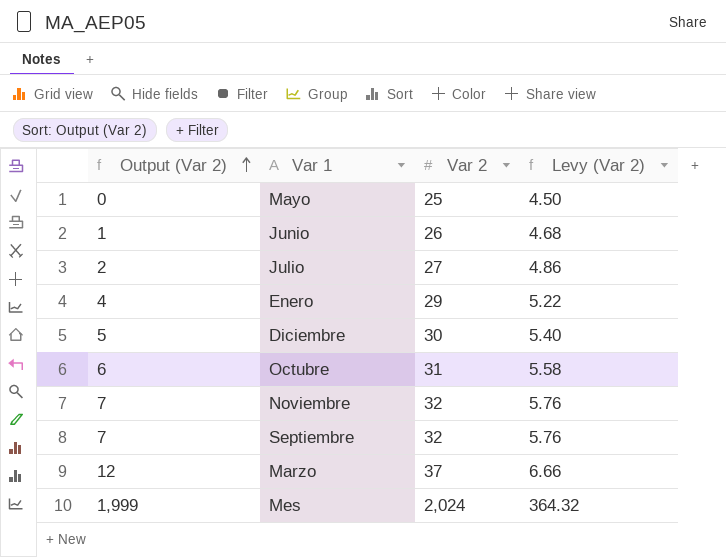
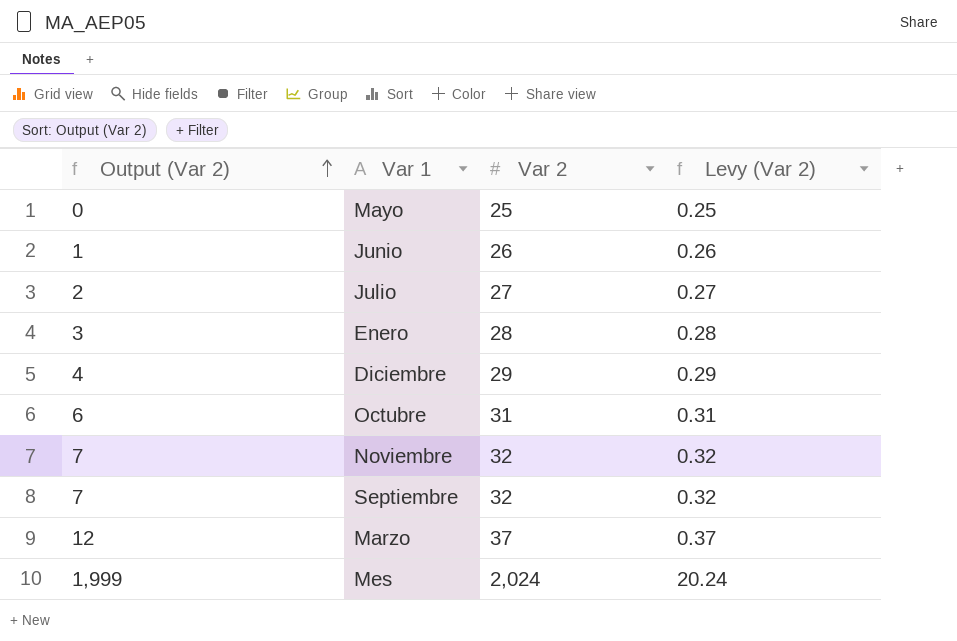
column Levy (Var 2) | formula: [Var 2] * 0.18 -> [Var 2] * 0.01
Enero | Output (Var 2): 4 -> 3
Enero | Var 2: 29 -> 28
Diciembre | Output (Var 2): 5 -> 4
Diciembre | Var 2: 30 -> 29

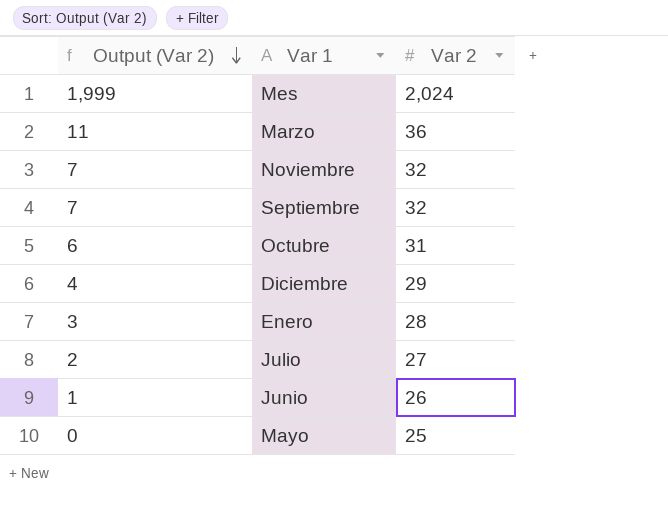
row order: Output (Var 2) ascending -> Output (Var 2) descending
column Levy (Var 2) | formula: [Var 2] * 0.01 -> none
Marzo | Output (Var 2): 12 -> 11
Marzo | Var 2: 37 -> 36

